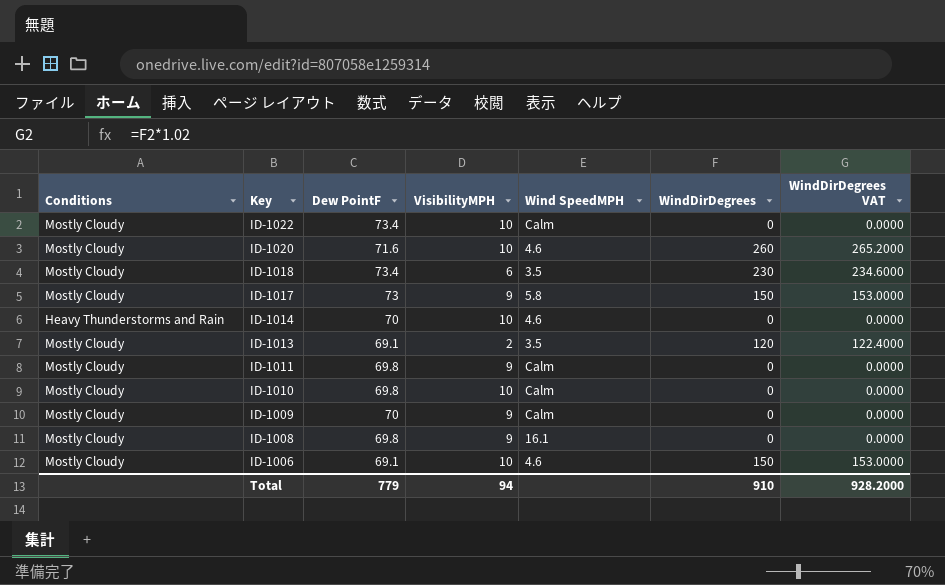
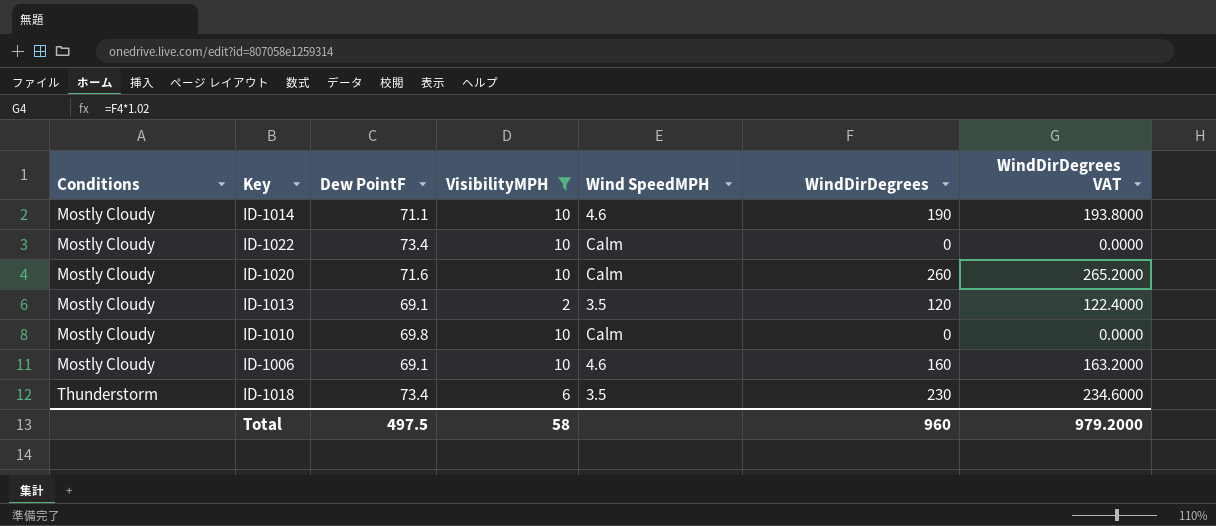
filter: none -> VisibilityMPH != 9
row order: Key descending -> Conditions ascending
ID-1014 | Conditions: Heavy Thunderstorms and Rain -> Mostly Cloudy
ID-1014 | Dew PointF: 70 -> 71.1
ID-1014 | WindDirDegrees: 0 -> 190
ID-1014 | WindDirDegrees VAT: 0.0000 -> 193.8000
ID-1020 | Wind SpeedMPH: 4.6 -> Calm
ID-1006 | WindDirDegrees: 150 -> 160
ID-1006 | WindDirDegrees VAT: 153.0000 -> 163.2000
ID-1018 | Conditions: Mostly Cloudy -> Thunderstorm
Total | Dew PointF: 779 -> 497.5
Total | VisibilityMPH: 94 -> 58
Total | WindDirDegrees: 910 -> 960
Total | WindDirDegrees VAT: 928.2000 -> 979.2000

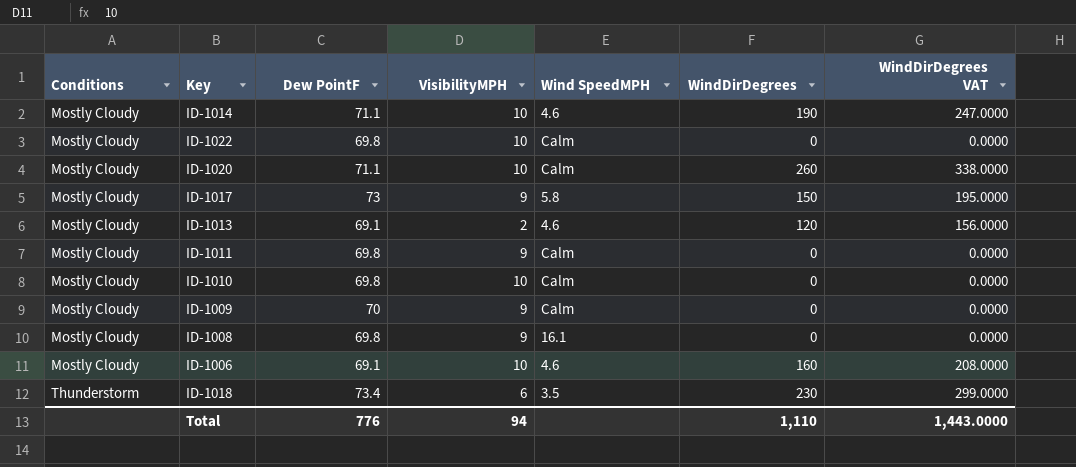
filter: VisibilityMPH != 9 -> none
column WindDirDegrees VAT | formula: [WindDirDegrees] * 1.02 -> [WindDirDegrees] * 1.3
ID-1022 | Dew PointF: 73.4 -> 69.8
ID-1020 | Dew PointF: 71.6 -> 71.1
ID-1013 | Wind SpeedMPH: 3.5 -> 4.6
Total | Dew PointF: 497.5 -> 776
Total | VisibilityMPH: 58 -> 94
Total | WindDirDegrees: 960 -> 1,110
Total | WindDirDegrees VAT: 979.2000 -> 1,443.0000

